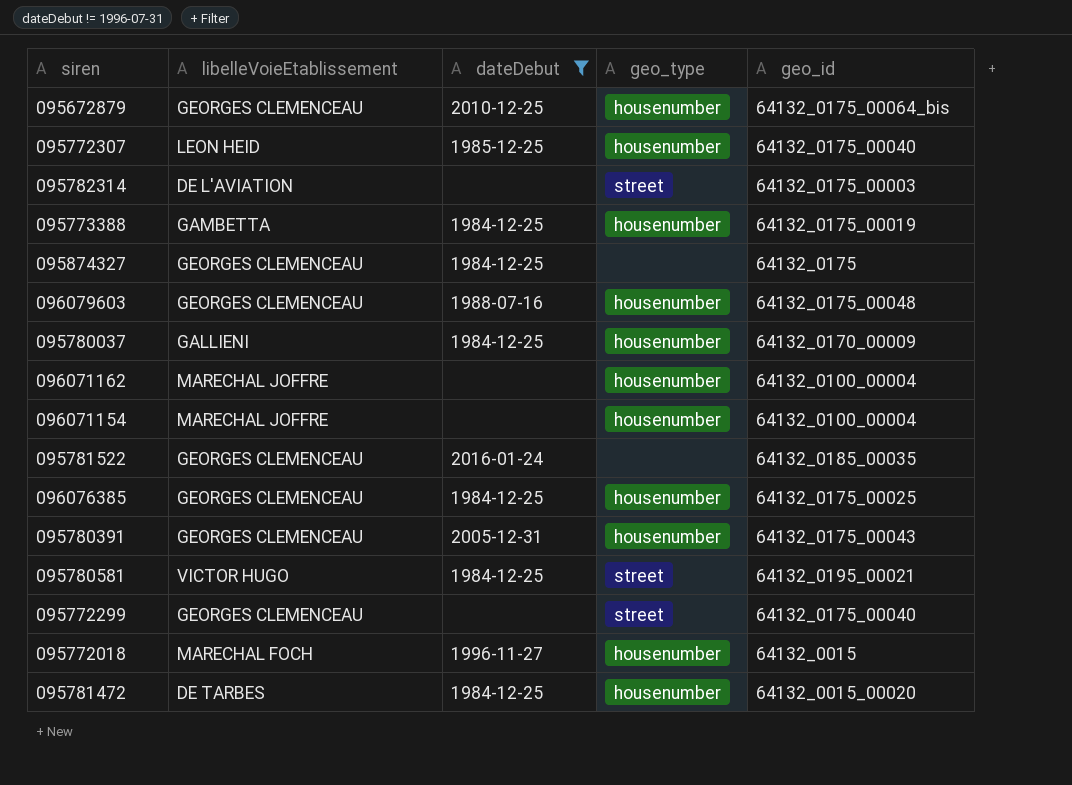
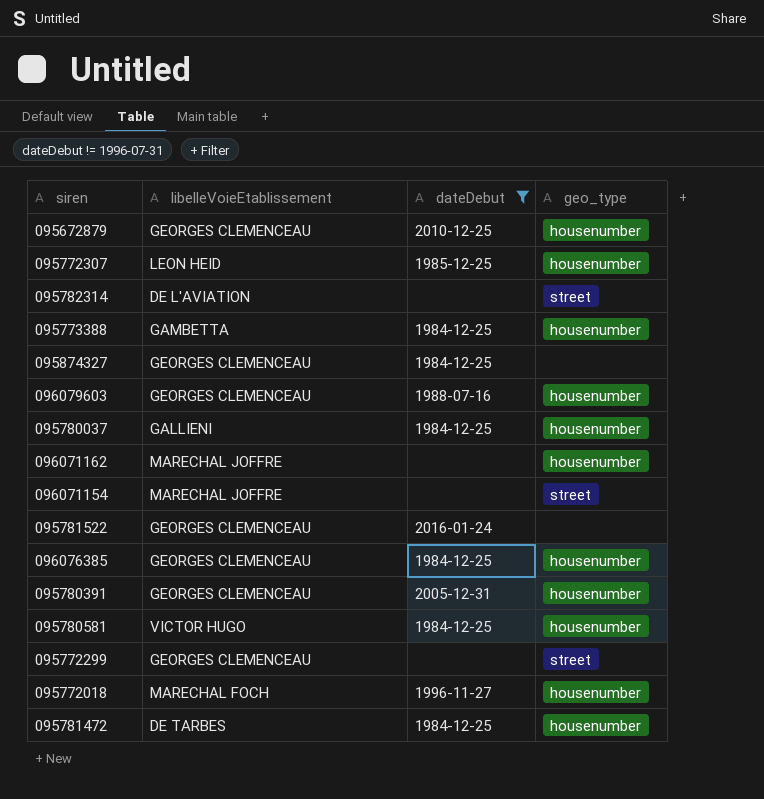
column geo_id | position: 5 -> none
096071154 | geo_type: housenumber -> street
095780581 | geo_type: street -> housenumber

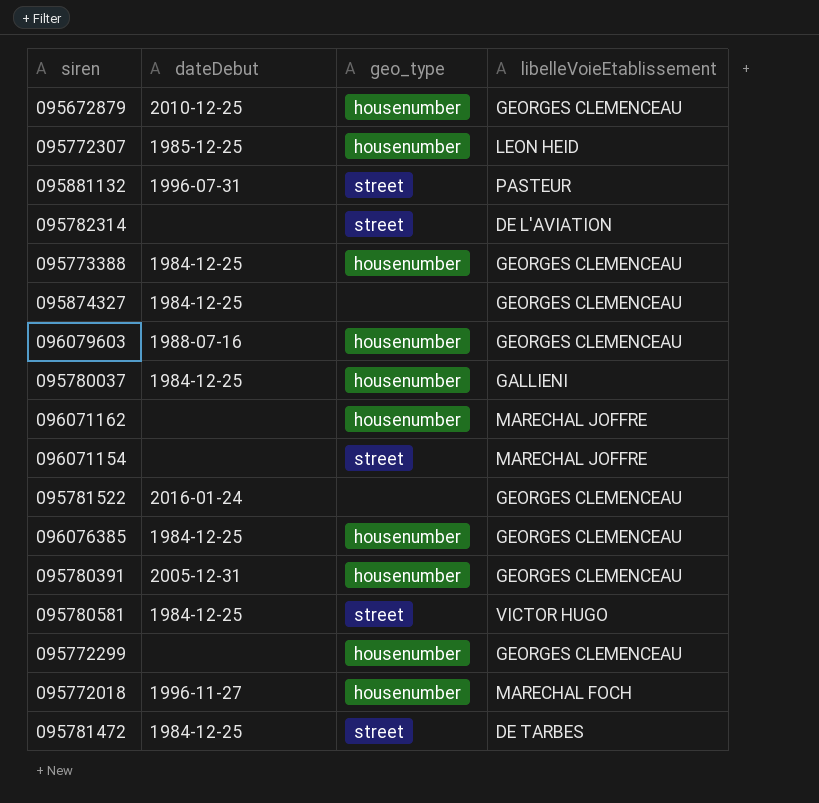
filter: dateDebut != 1996-07-31 -> none
column libelleVoieEtablissement | position: 2 -> 4
095773388 | libelleVoieEtablissement: GAMBETTA -> GEORGES CLEMENCEAU
095780581 | geo_type: housenumber -> street
095772299 | geo_type: street -> housenumber
095781472 | geo_type: housenumber -> street

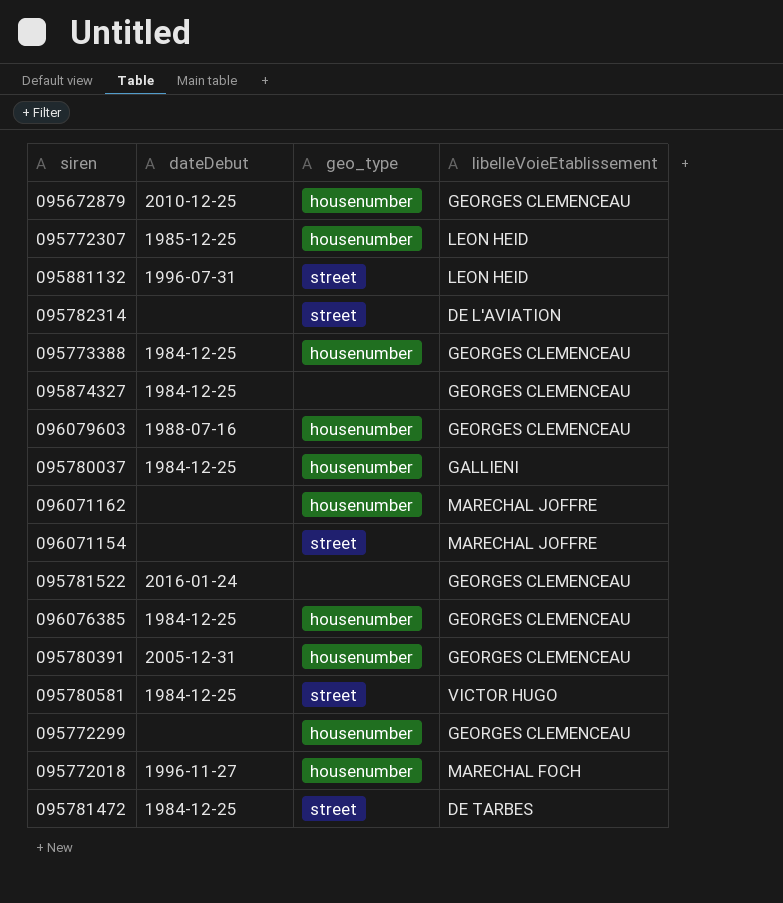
095881132 | libelleVoieEtablissement: PASTEUR -> LEON HEID

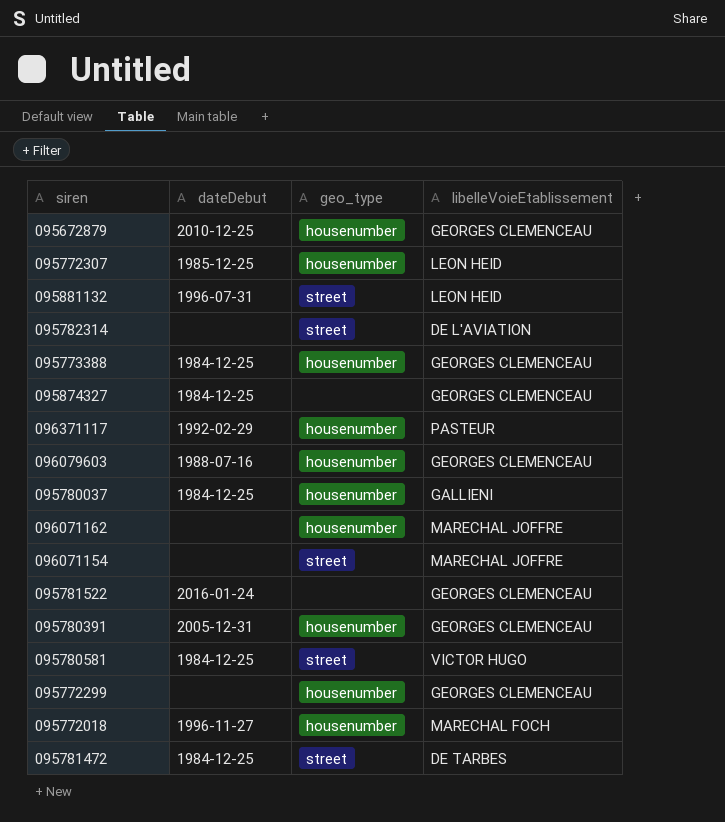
row 096076385: 1984-12-25 | housenumber | GEORGES CLEMENCEAU -> none
row 096371117: none -> 1992-02-29 | housenumber | PASTEUR

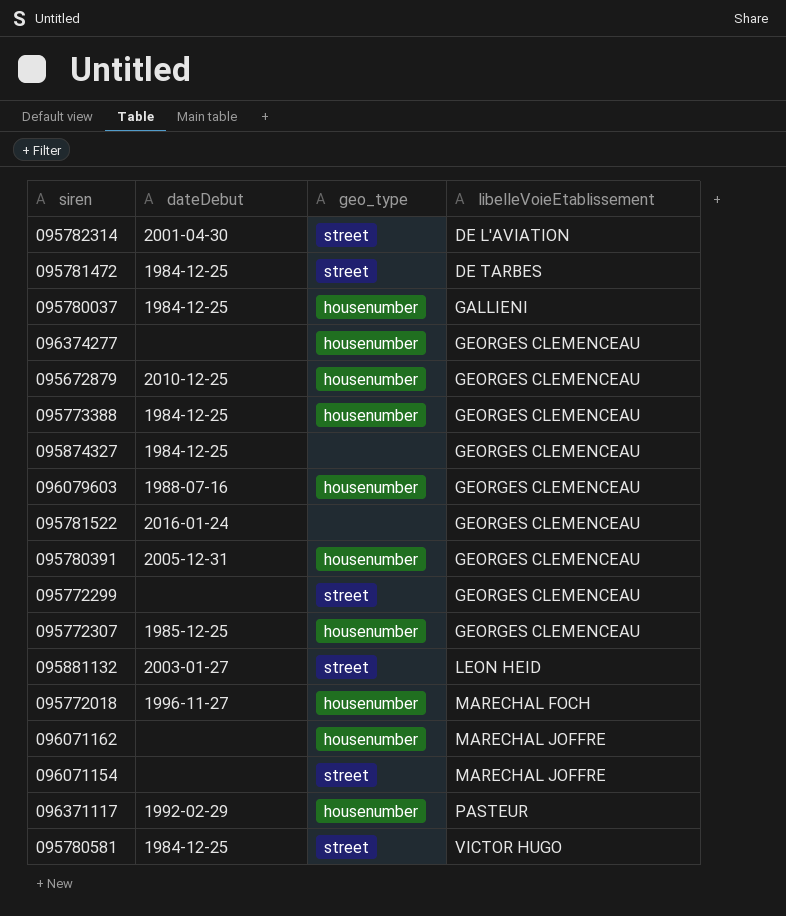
row order: none -> libelleVoieEtablissement ascending
095782314 | dateDebut: none -> 2001-04-30
row 096374277: none -> none | housenumber | GEORGES CLEMENCEAU
095772299 | geo_type: housenumber -> street
095772307 | libelleVoieEtablissement: LEON HEID -> GEORGES CLEMENCEAU
095881132 | dateDebut: 1996-07-31 -> 2003-01-27

